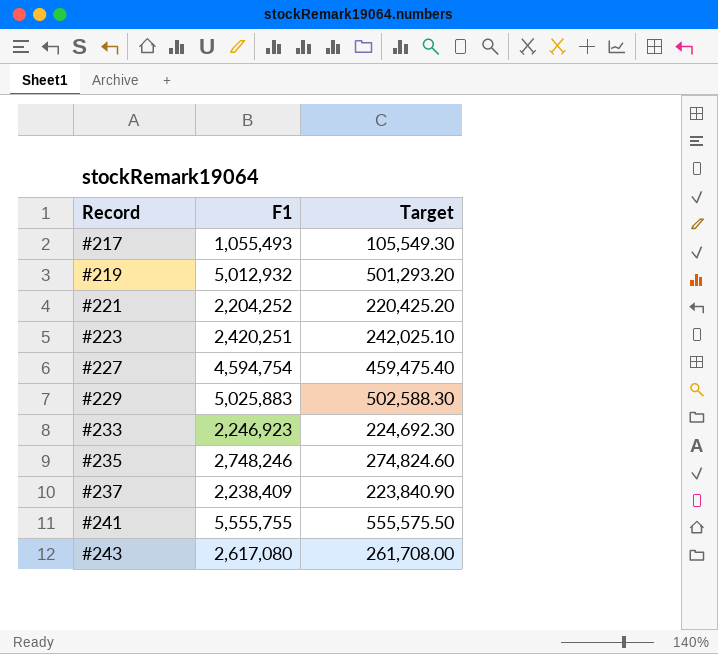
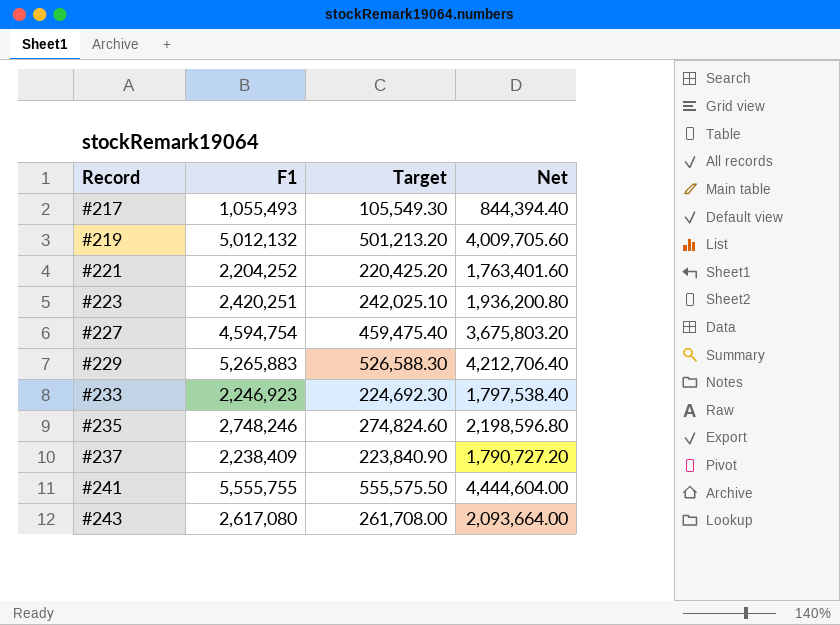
column Net | formula: none -> [F1] * 0.8
#219 | F1: 5,012,932 -> 5,012,132
#219 | Target: 501,293.20 -> 501,213.20
#229 | F1: 5,025,883 -> 5,265,883
#229 | Target: 502,588.30 -> 526,588.30

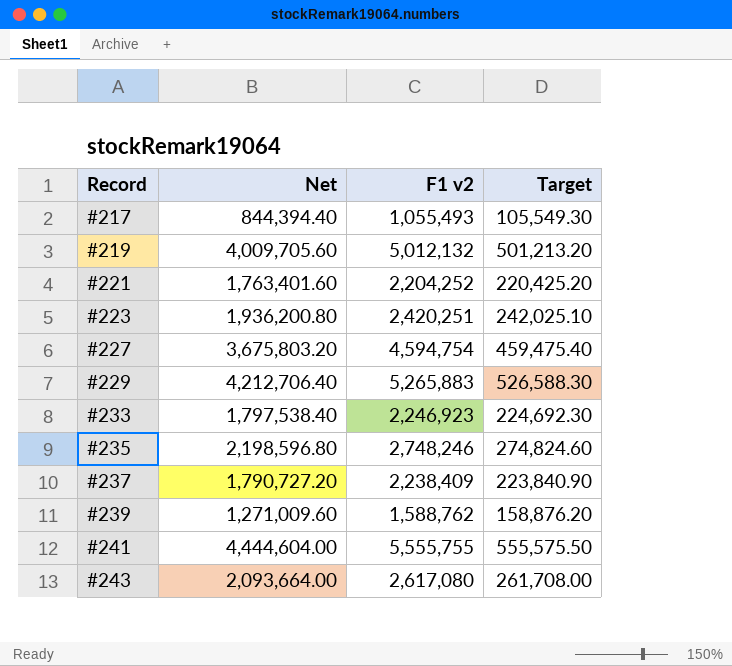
column Net | position: 4 -> 2
column name: F1 -> F1 v2
row #239: none -> 1,271,009.60 | 1,588,762 | 158,876.20

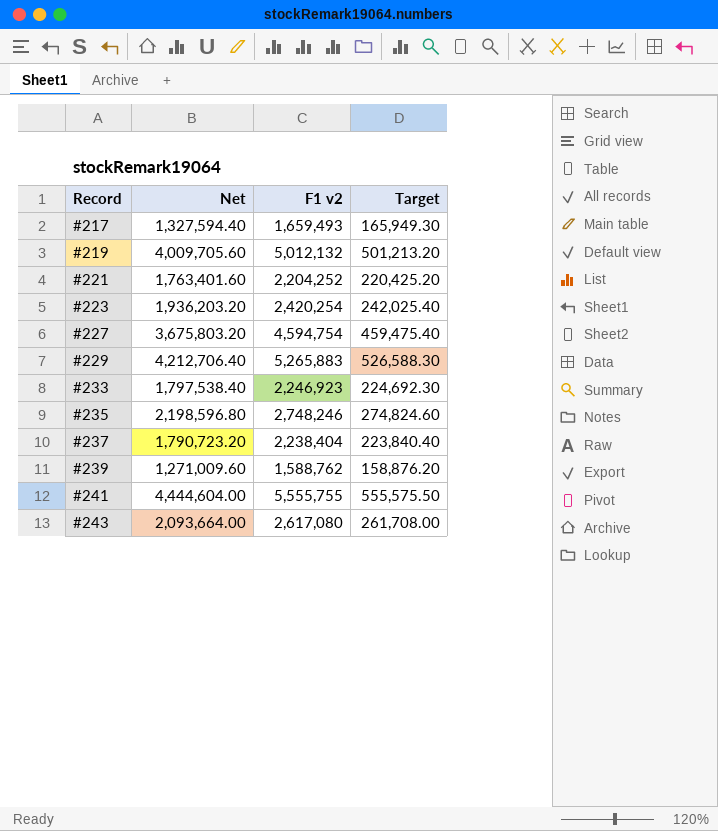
#217 | Net: 844,394.40 -> 1,327,594.40
#217 | F1 v2: 1,055,493 -> 1,659,493
#217 | Target: 105,549.30 -> 165,949.30
#223 | Net: 1,936,200.80 -> 1,936,203.20
#223 | F1 v2: 2,420,251 -> 2,420,254
#223 | Target: 242,025.10 -> 242,025.40
#237 | Net: 1,790,727.20 -> 1,790,723.20
#237 | F1 v2: 2,238,409 -> 2,238,404
#237 | Target: 223,840.90 -> 223,840.40

